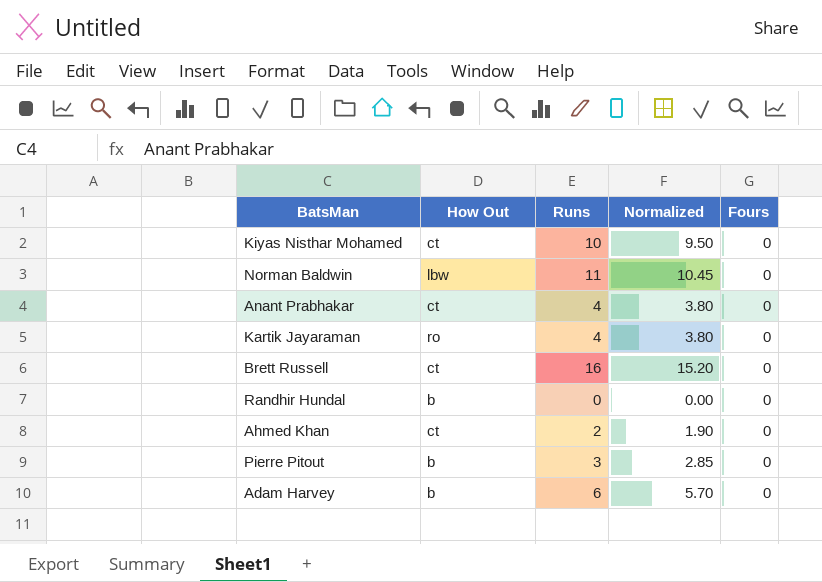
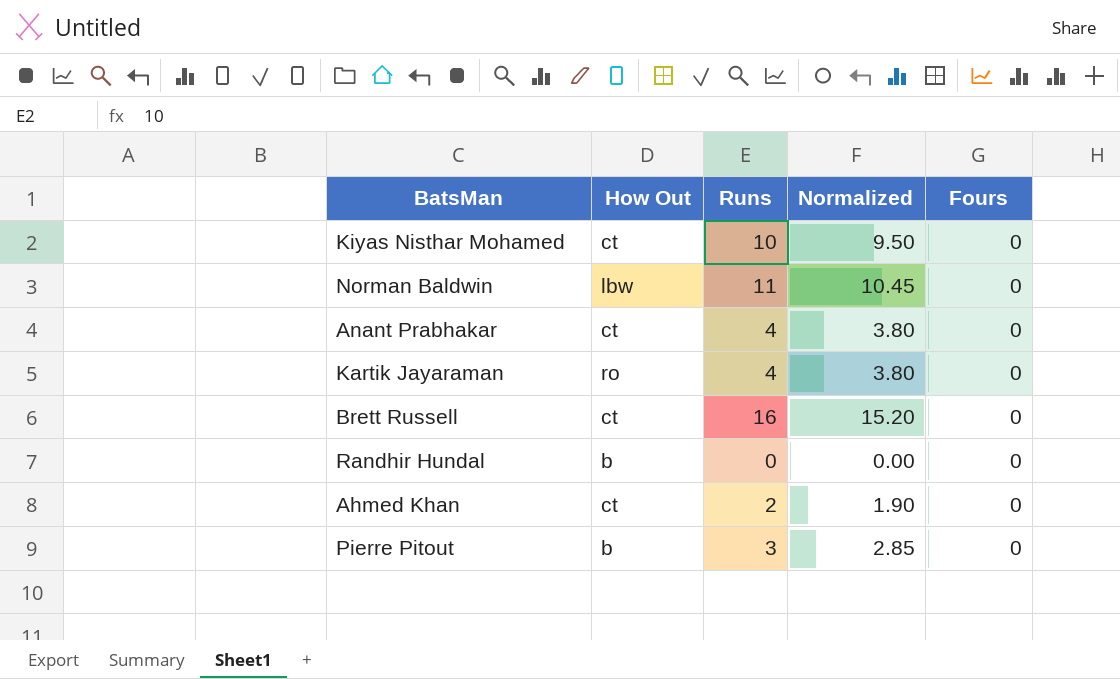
row Adam Harvey: b | 6 | 5.70 | 0 -> none

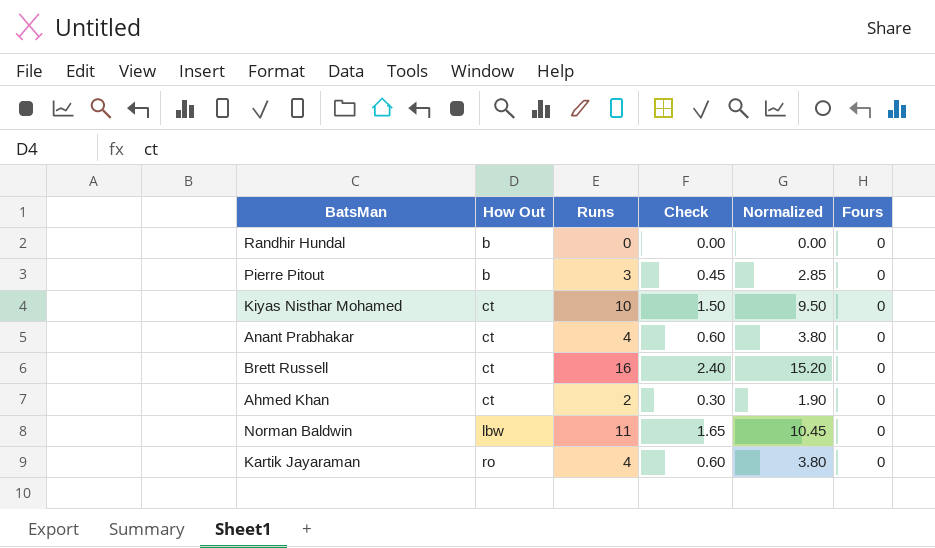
row order: none -> How Out ascending
column Check | formula: none -> [Runs] * 0.15

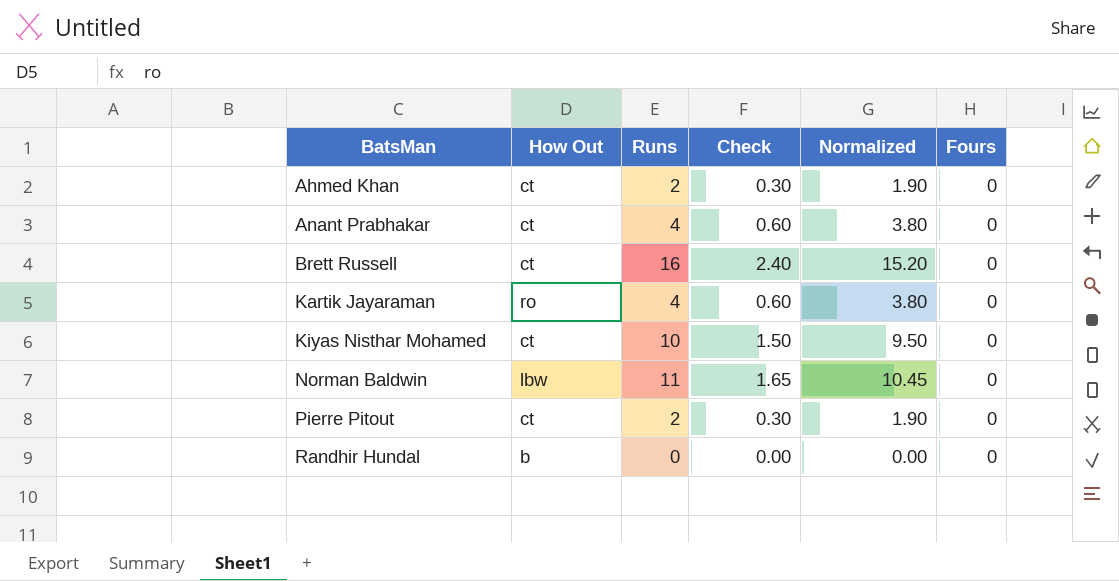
row order: How Out ascending -> BatsMan ascending
Pierre Pitout | How Out: b -> ct
Pierre Pitout | Runs: 3 -> 2
Pierre Pitout | Check: 0.45 -> 0.30
Pierre Pitout | Normalized: 2.85 -> 1.90

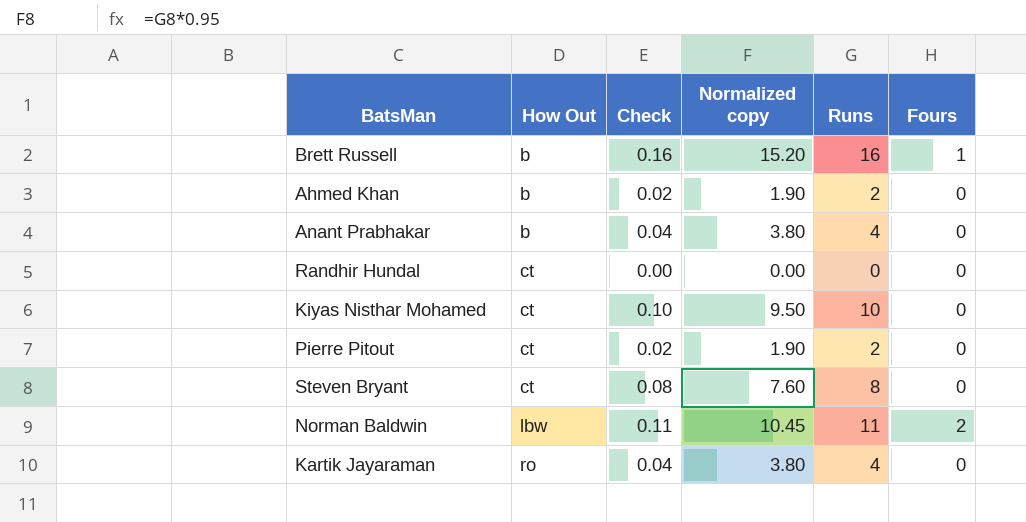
row order: BatsMan ascending -> How Out ascending
column Check | formula: [Runs] * 0.15 -> [Runs] * 0.01
column name: Normalized -> Normalized copy
column Runs | position: 3 -> 5
Brett Russell | How Out: ct -> b
Brett Russell | Fours: 0 -> 1
Ahmed Khan | How Out: ct -> b
Anant Prabhakar | How Out: ct -> b
Randhir Hundal | How Out: b -> ct
row Steven Bryant: none -> ct | 0.08 | 7.60 | 8 | 0
Norman Baldwin | Fours: 0 -> 2

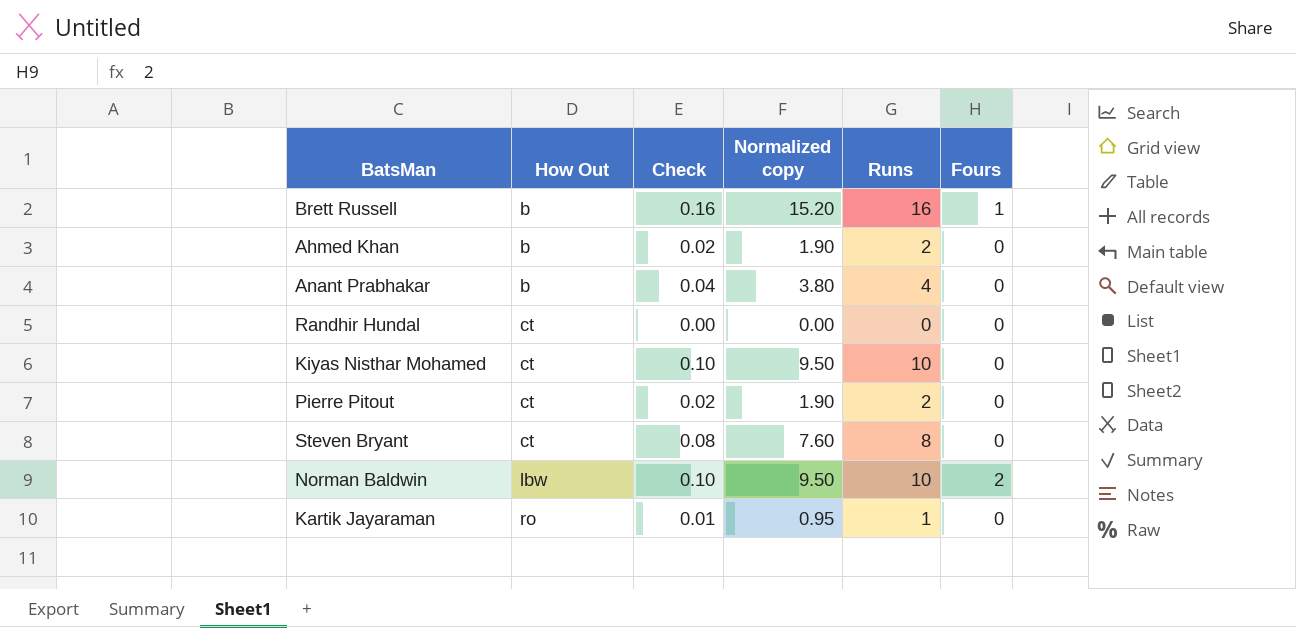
Norman Baldwin | Check: 0.11 -> 0.10
Norman Baldwin | Normalized copy: 10.45 -> 9.50
Norman Baldwin | Runs: 11 -> 10
Kartik Jayaraman | Check: 0.04 -> 0.01
Kartik Jayaraman | Normalized copy: 3.80 -> 0.95
Kartik Jayaraman | Runs: 4 -> 1

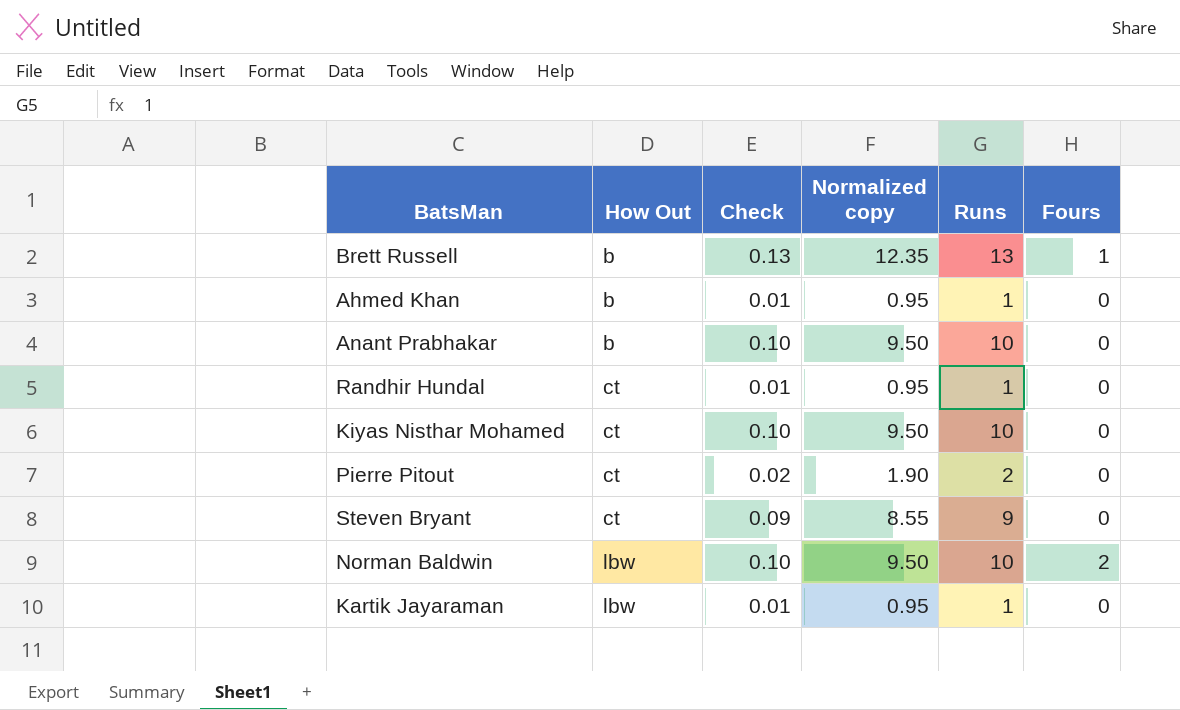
Brett Russell | Check: 0.16 -> 0.13
Brett Russell | Normalized copy: 15.20 -> 12.35
Brett Russell | Runs: 16 -> 13
Ahmed Khan | Check: 0.02 -> 0.01
Ahmed Khan | Normalized copy: 1.90 -> 0.95
Ahmed Khan | Runs: 2 -> 1
Anant Prabhakar | Check: 0.04 -> 0.10
Anant Prabhakar | Normalized copy: 3.80 -> 9.50
Anant Prabhakar | Runs: 4 -> 10
Randhir Hundal | Check: 0.00 -> 0.01
Randhir Hundal | Normalized copy: 0.00 -> 0.95
Randhir Hundal | Runs: 0 -> 1
Steven Bryant | Check: 0.08 -> 0.09
Steven Bryant | Normalized copy: 7.60 -> 8.55
Steven Bryant | Runs: 8 -> 9
Kartik Jayaraman | How Out: ro -> lbw

